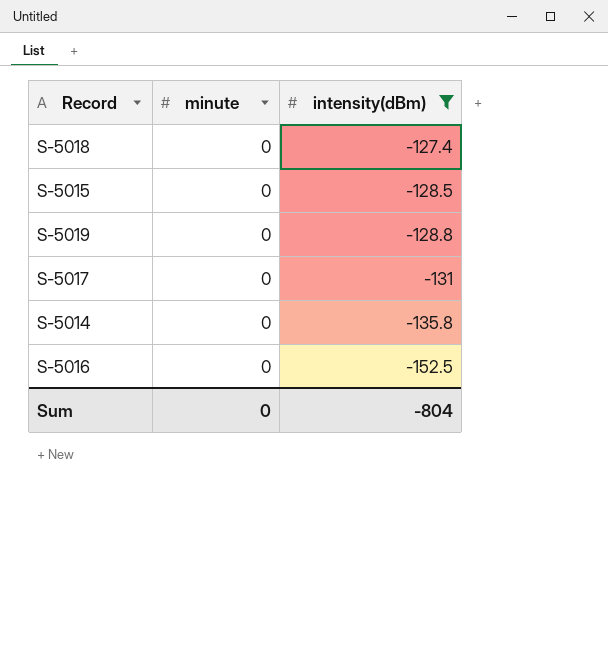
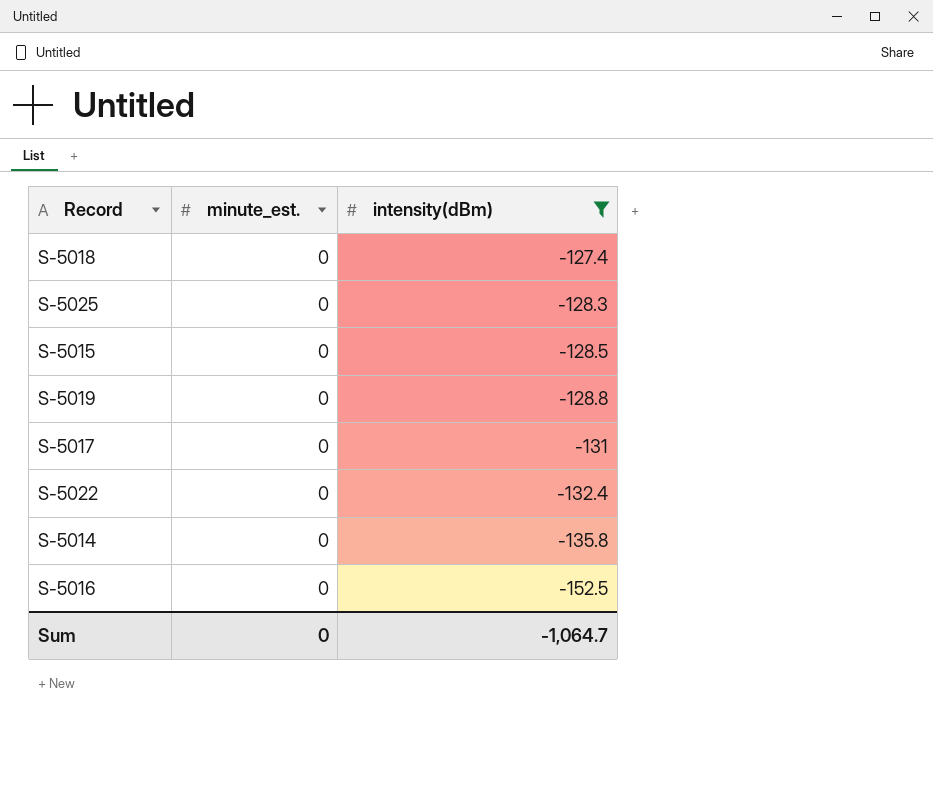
column name: minute -> minute_est.
row S-5025: none -> 0 | -128.3
row S-5022: none -> 0 | -132.4
Sum | intensity(dBm): -804 -> -1,064.7

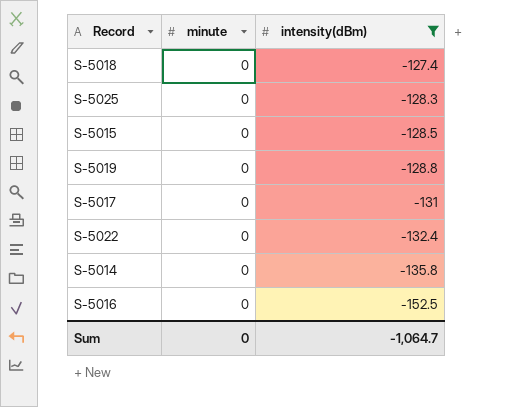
column name: minute_est. -> minute

